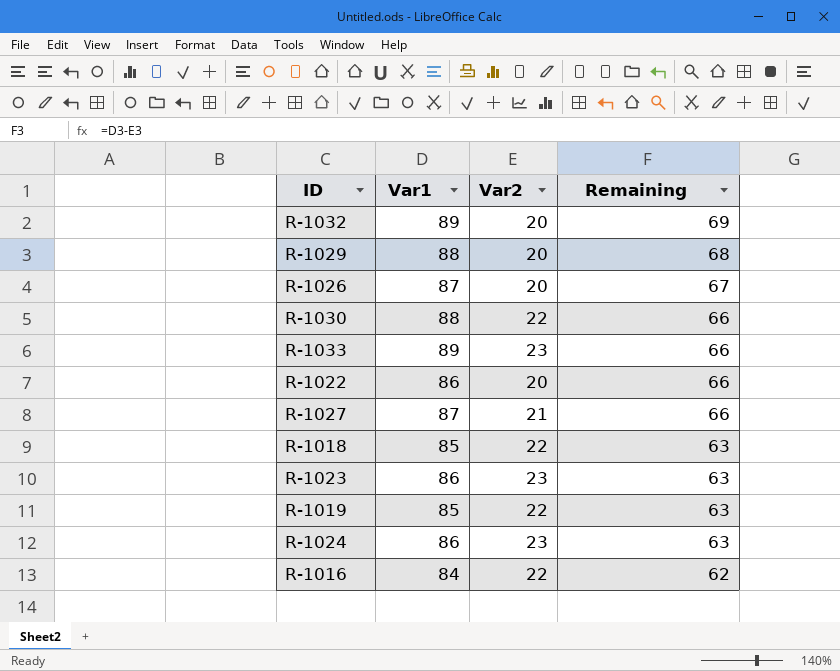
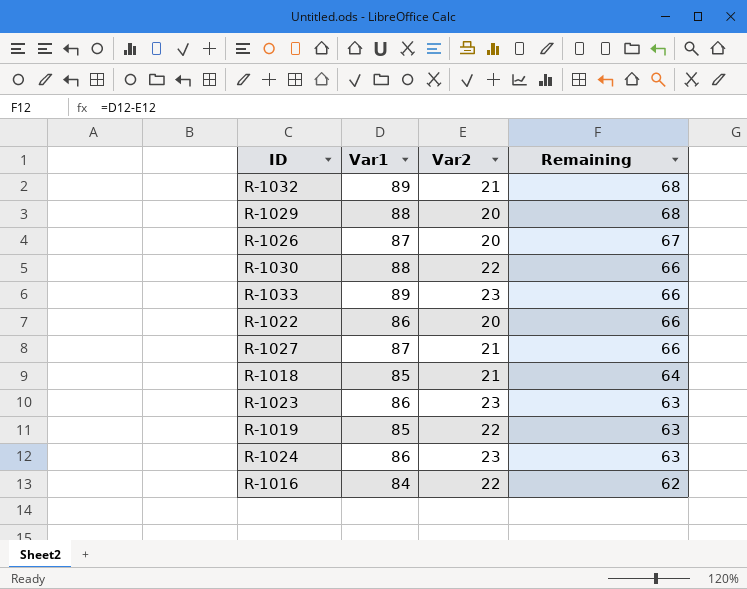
R-1032 | Var2: 20 -> 21
R-1032 | Remaining: 69 -> 68
R-1018 | Var2: 22 -> 21
R-1018 | Remaining: 63 -> 64

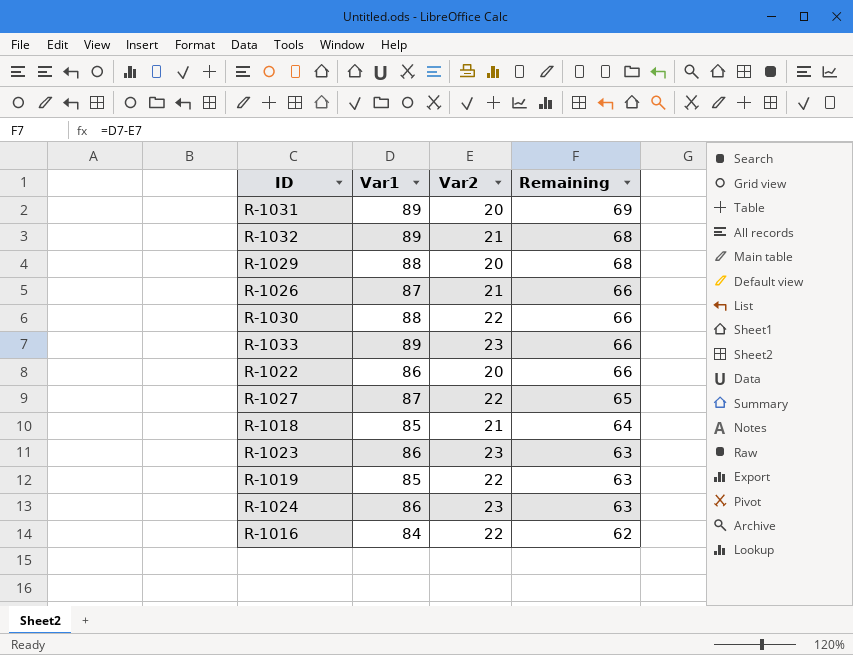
row R-1031: none -> 89 | 20 | 69
R-1026 | Var2: 20 -> 21
R-1026 | Remaining: 67 -> 66
R-1027 | Var2: 21 -> 22
R-1027 | Remaining: 66 -> 65

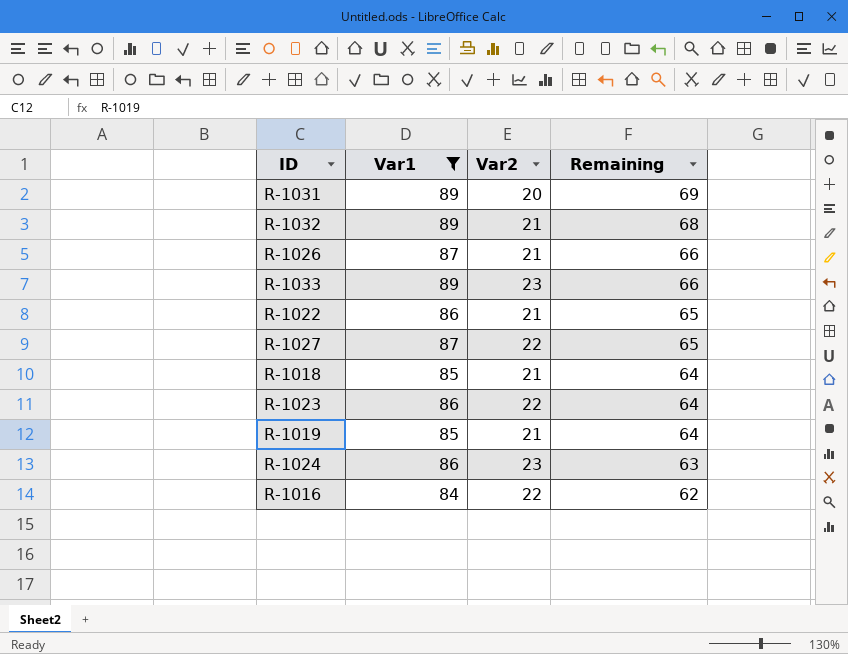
filter: none -> Var1 != 88
R-1022 | Var2: 20 -> 21
R-1022 | Remaining: 66 -> 65
R-1023 | Var2: 23 -> 22
R-1023 | Remaining: 63 -> 64
R-1019 | Var2: 22 -> 21
R-1019 | Remaining: 63 -> 64

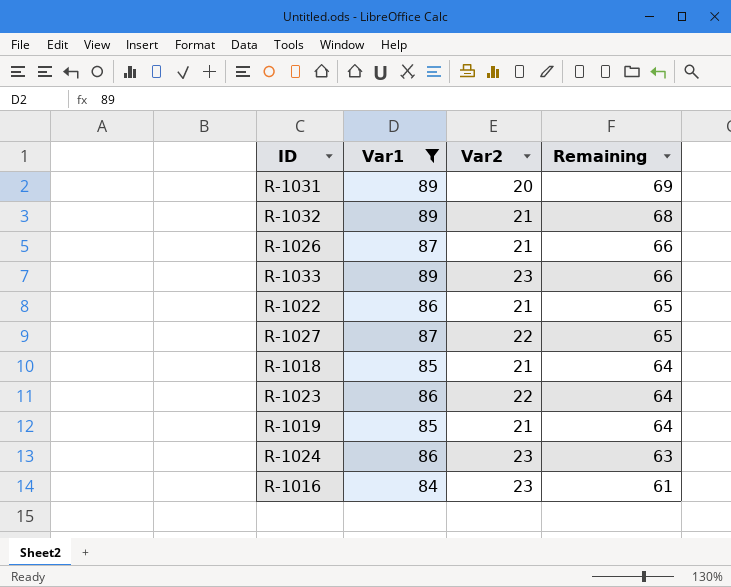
R-1016 | Var2: 22 -> 23
R-1016 | Remaining: 62 -> 61

